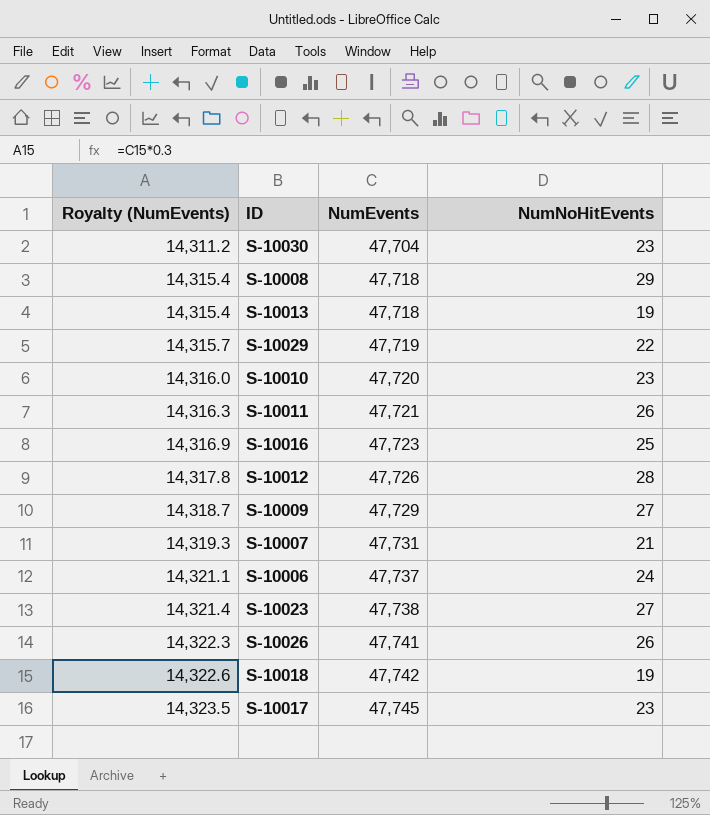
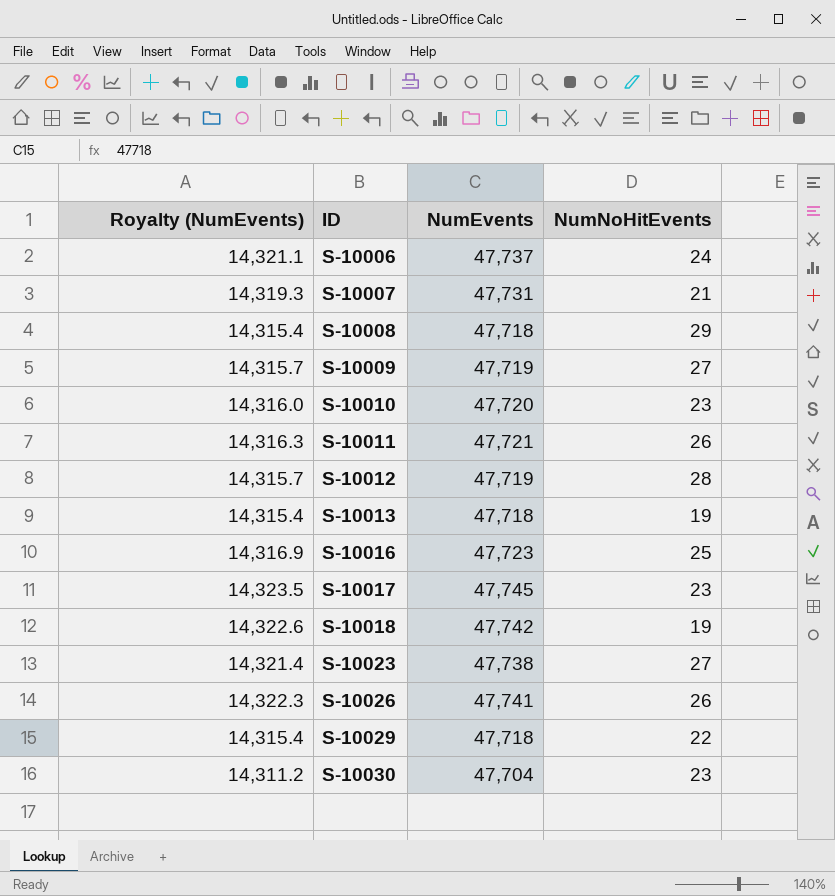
row order: Royalty (NumEvents) ascending -> ID ascending
S-10009 | Royalty (NumEvents): 14,318.7 -> 14,315.7
S-10009 | NumEvents: 47,729 -> 47,719
S-10012 | Royalty (NumEvents): 14,317.8 -> 14,315.7
S-10012 | NumEvents: 47,726 -> 47,719
S-10029 | Royalty (NumEvents): 14,315.7 -> 14,315.4
S-10029 | NumEvents: 47,719 -> 47,718

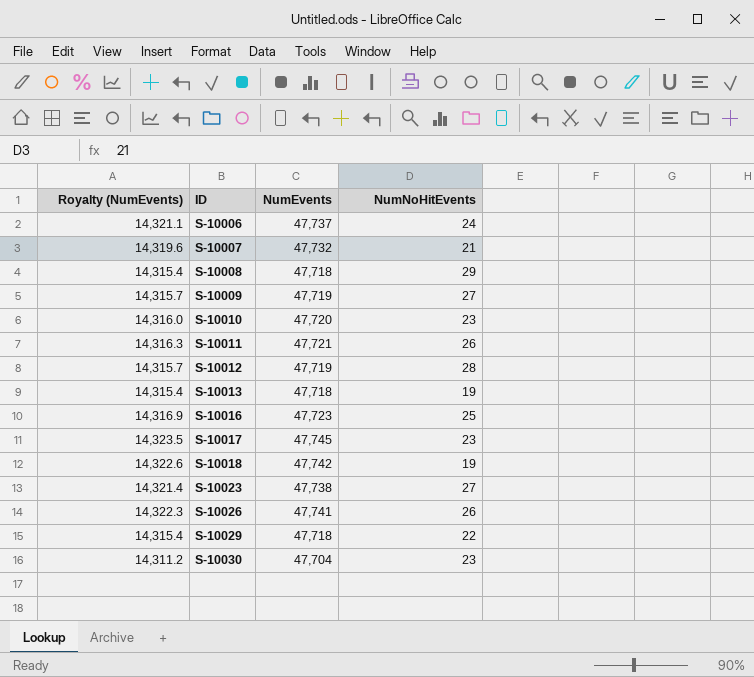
S-10007 | Royalty (NumEvents): 14,319.3 -> 14,319.6
S-10007 | NumEvents: 47,731 -> 47,732

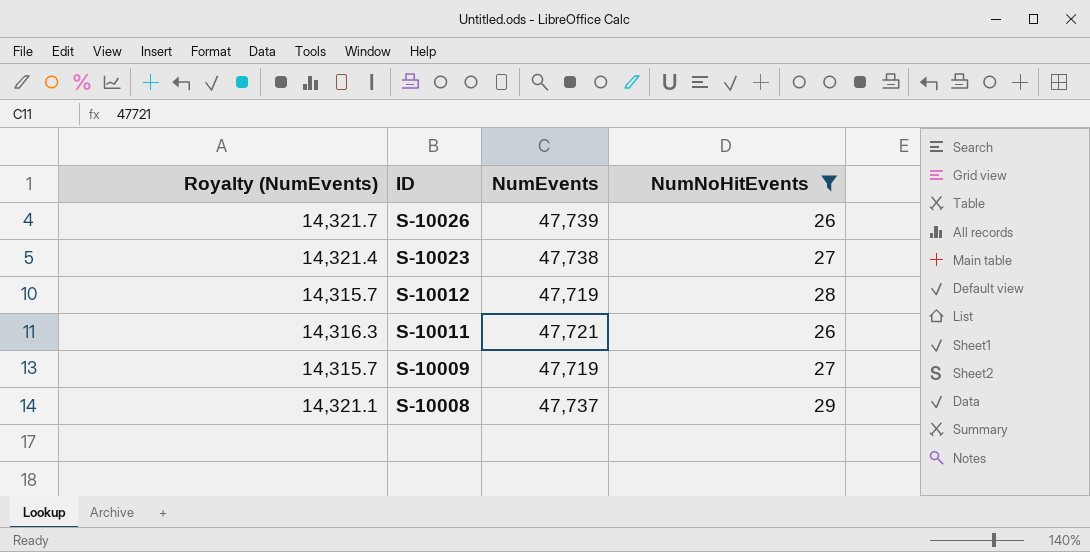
filter: none -> NumNoHitEvents >= 26
row order: ID ascending -> ID descending
S-10026 | Royalty (NumEvents): 14,322.3 -> 14,321.7
S-10026 | NumEvents: 47,741 -> 47,739
S-10008 | Royalty (NumEvents): 14,315.4 -> 14,321.1
S-10008 | NumEvents: 47,718 -> 47,737

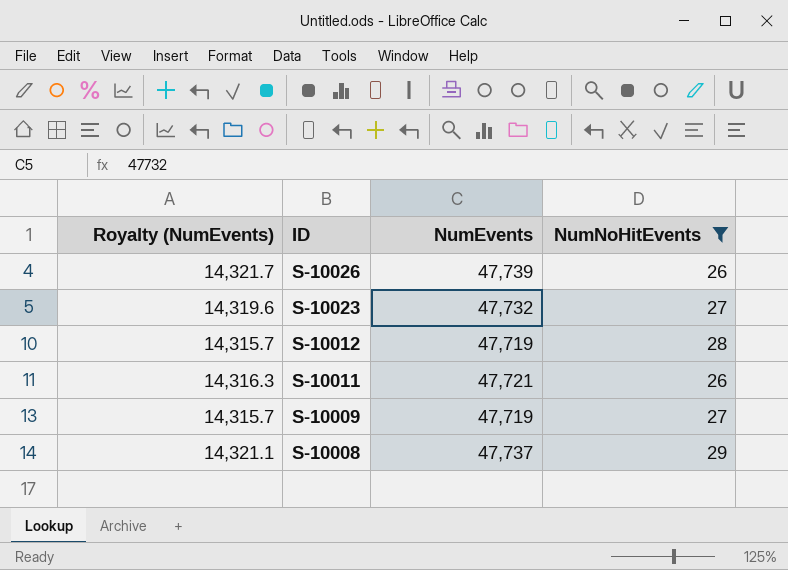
S-10023 | Royalty (NumEvents): 14,321.4 -> 14,319.6
S-10023 | NumEvents: 47,738 -> 47,732

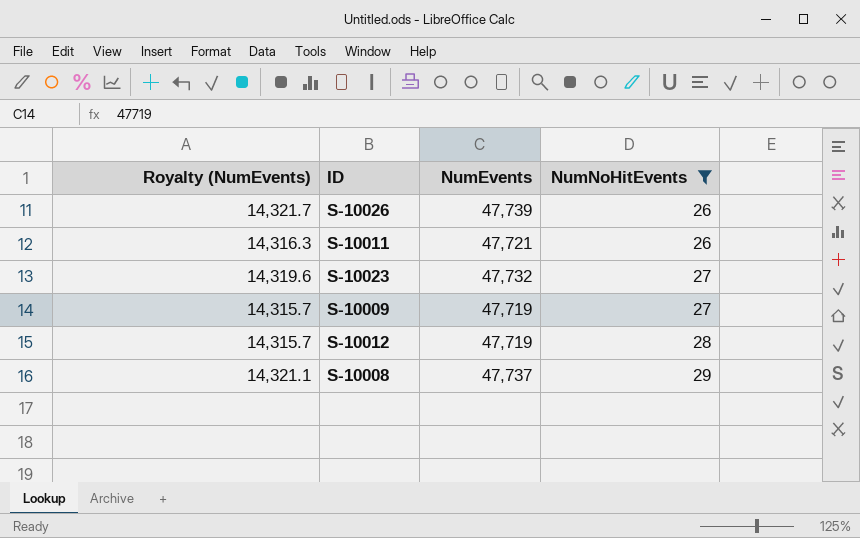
row order: ID descending -> NumNoHitEvents ascending

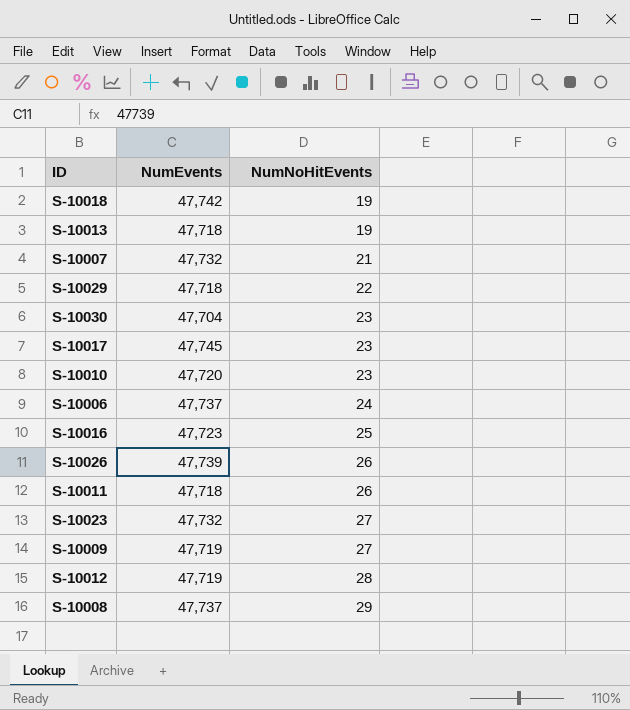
filter: NumNoHitEvents >= 26 -> none
column Royalty (NumEvents) | formula: [NumEvents] * 0.3 -> none
S-10011 | NumEvents: 47,721 -> 47,718

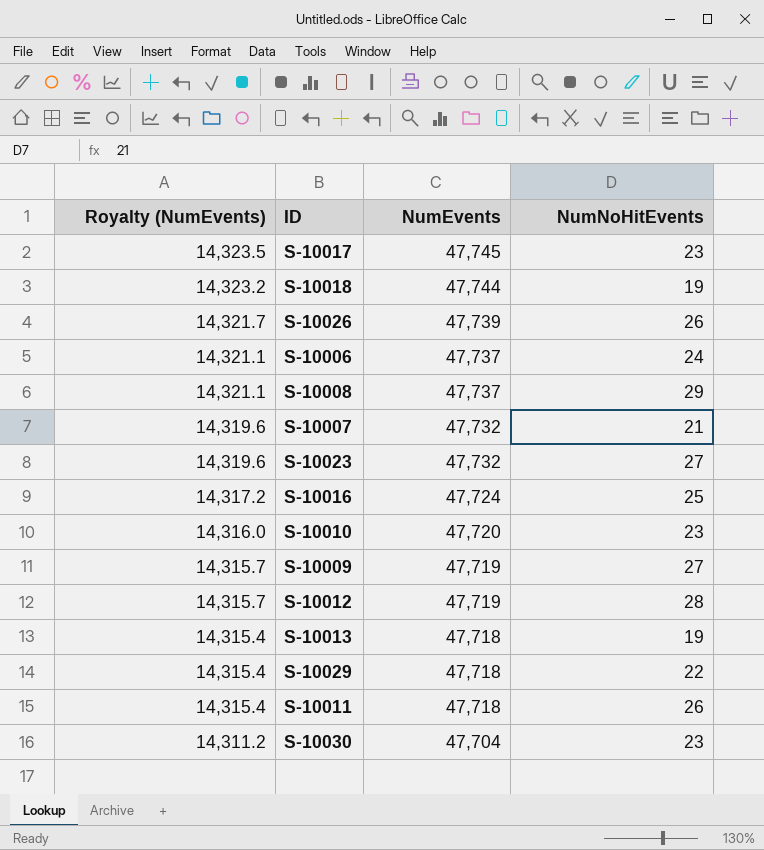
row order: NumNoHitEvents ascending -> Royalty (NumEvents) descending
column Royalty (NumEvents) | formula: none -> [NumEvents] * 0.3
S-10018 | NumEvents: 47,742 -> 47,744
S-10016 | NumEvents: 47,723 -> 47,724

